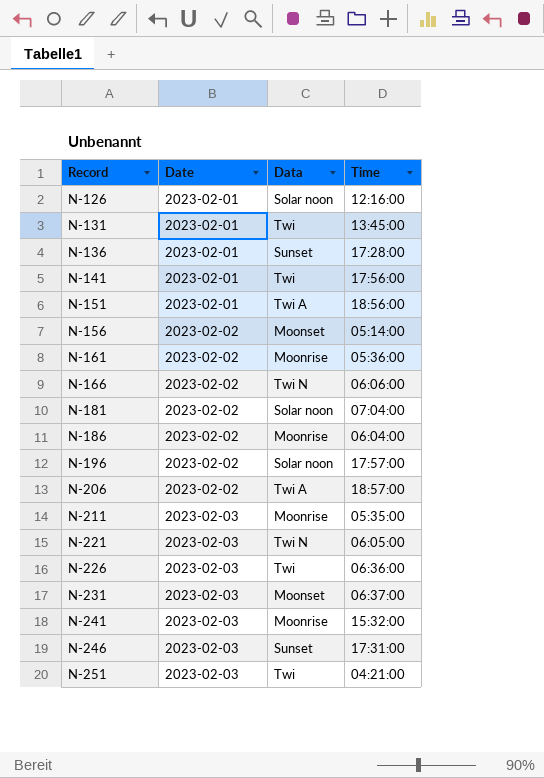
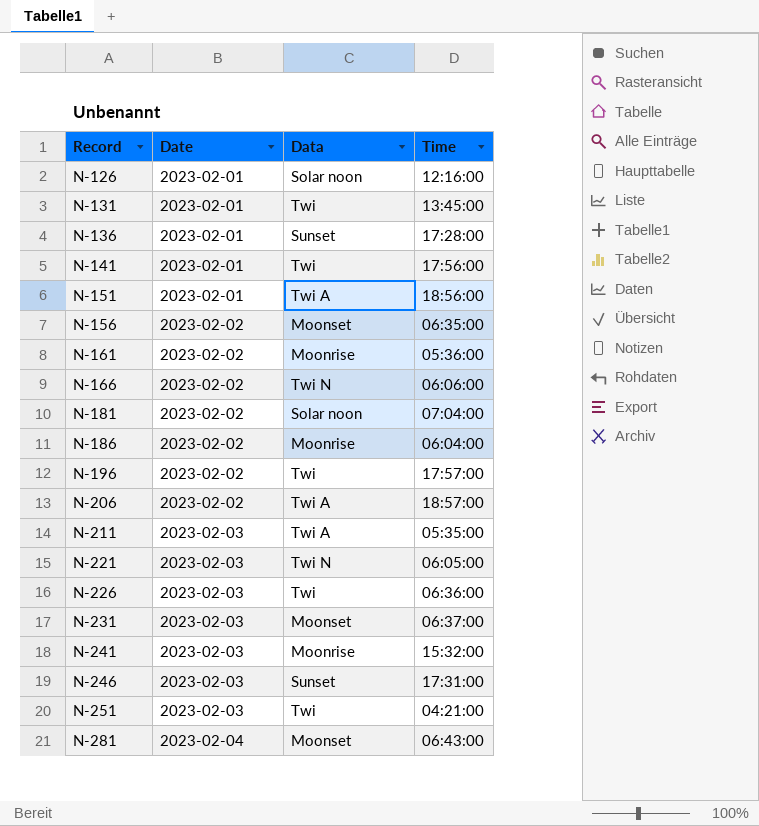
N-156 | Time: 05:14:00 -> 06:35:00
N-196 | Data: Solar noon -> Twi
N-211 | Data: Moonrise -> Twi A
row N-281: none -> 2023-02-04 | Moonset | 06:43:00

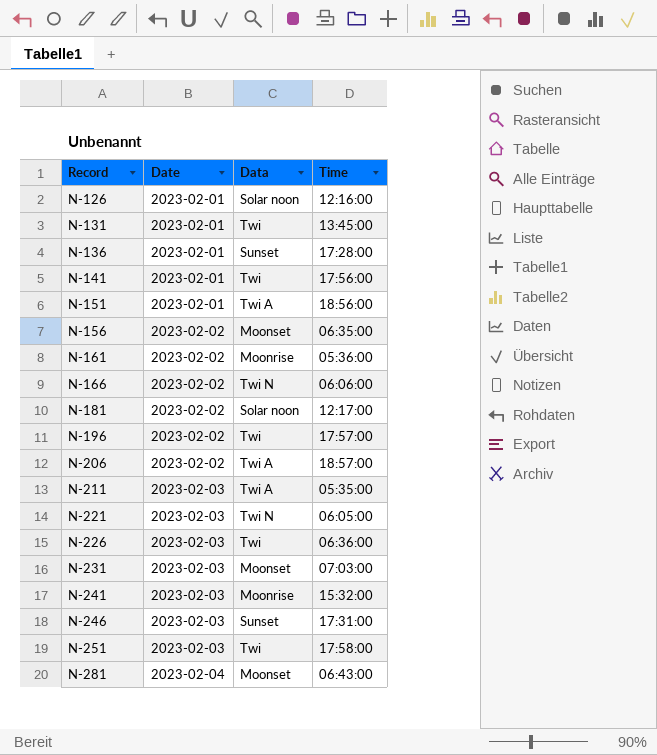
row N-186: 2023-02-02 | Moonrise | 06:04:00 -> none
N-181 | Time: 07:04:00 -> 12:17:00
N-231 | Time: 06:37:00 -> 07:03:00
N-251 | Time: 04:21:00 -> 17:58:00

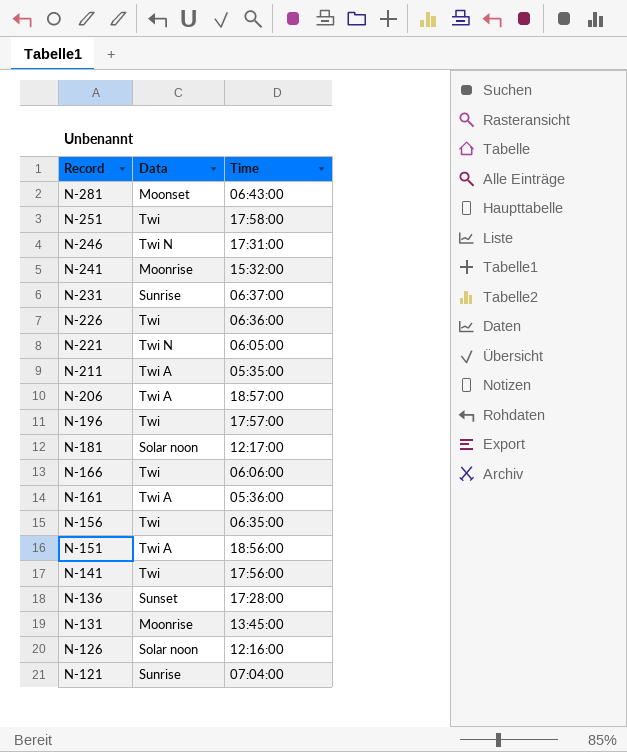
row order: Record ascending -> Record descending
column Date | position: 2 -> none
N-246 | Data: Sunset -> Twi N
N-231 | Data: Moonset -> Sunrise
N-231 | Time: 07:03:00 -> 06:37:00
N-166 | Data: Twi N -> Twi
N-161 | Data: Moonrise -> Twi A
N-156 | Data: Moonset -> Twi
N-131 | Data: Twi -> Moonrise
row N-121: none -> Sunrise | 07:04:00

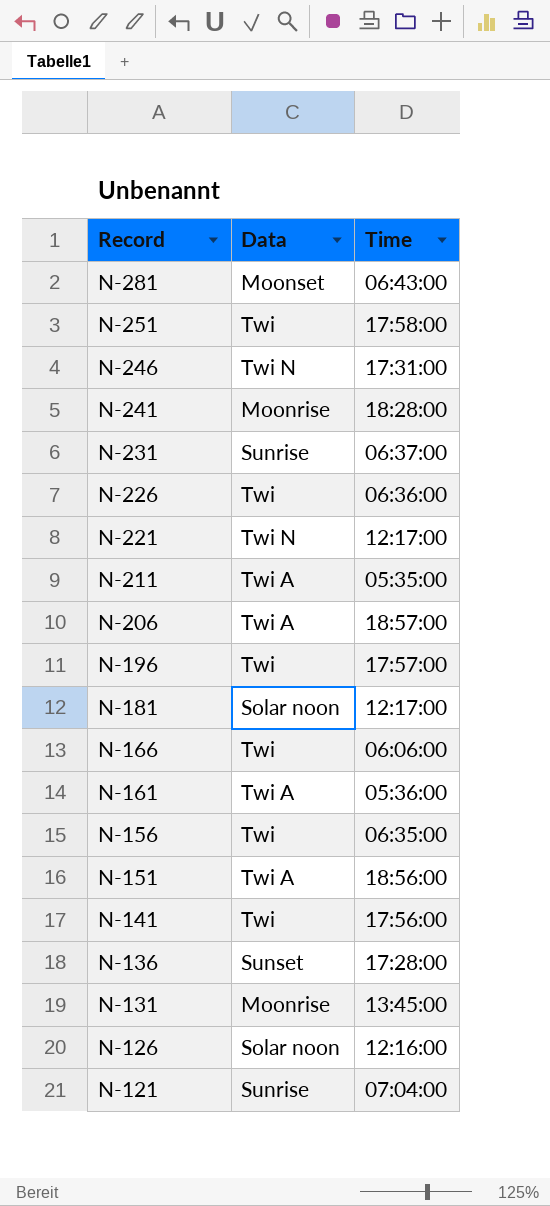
N-241 | Time: 15:32:00 -> 18:28:00
N-221 | Time: 06:05:00 -> 12:17:00

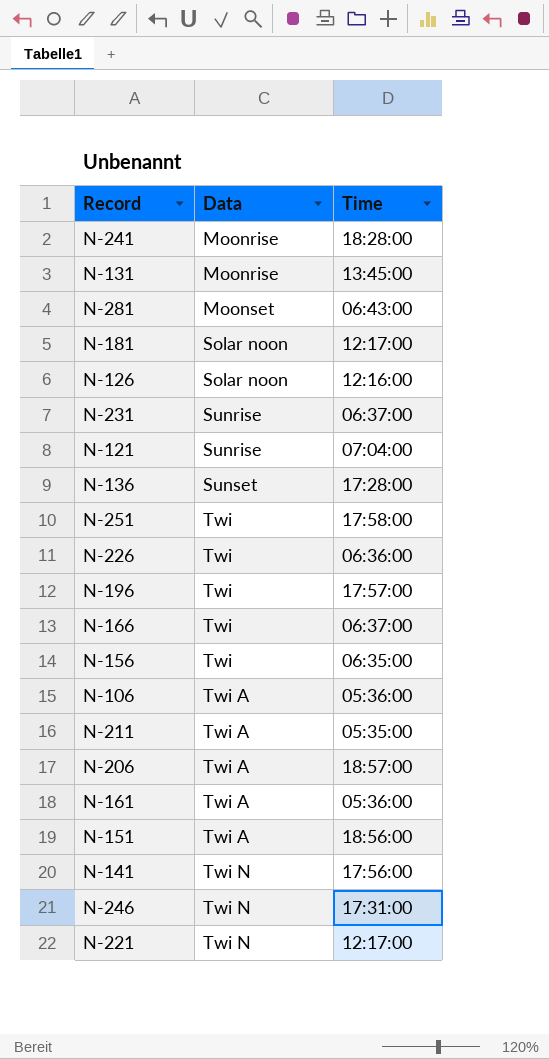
row order: Record descending -> Data ascending
N-166 | Time: 06:06:00 -> 06:37:00
row N-106: none -> Twi A | 05:36:00
N-141 | Data: Twi -> Twi N

